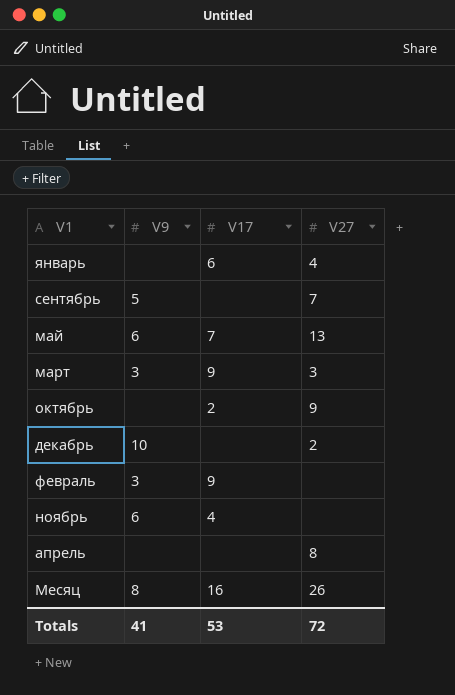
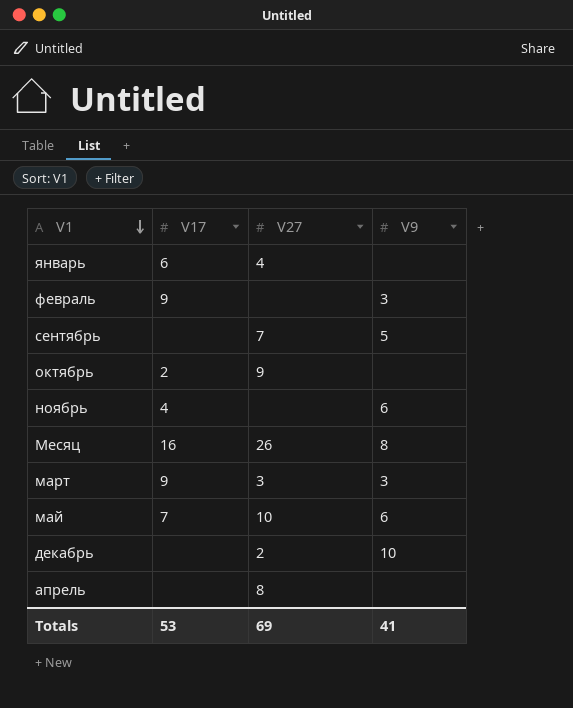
row order: none -> V1 descending
column V9 | position: 2 -> 4
май | V27: 13 -> 10
Totals | V27: 72 -> 69

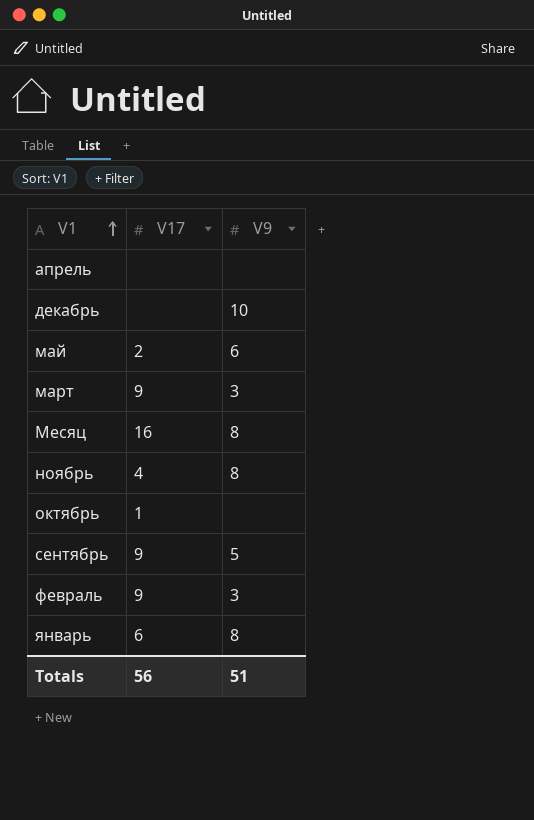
row order: V1 descending -> V1 ascending
column V27 | position: 3 -> none
май | V17: 7 -> 2
ноябрь | V9: 6 -> 8
октябрь | V17: 2 -> 1
сентябрь | V17: none -> 9
январь | V9: none -> 8
Totals | V17: 53 -> 56
Totals | V9: 41 -> 51

